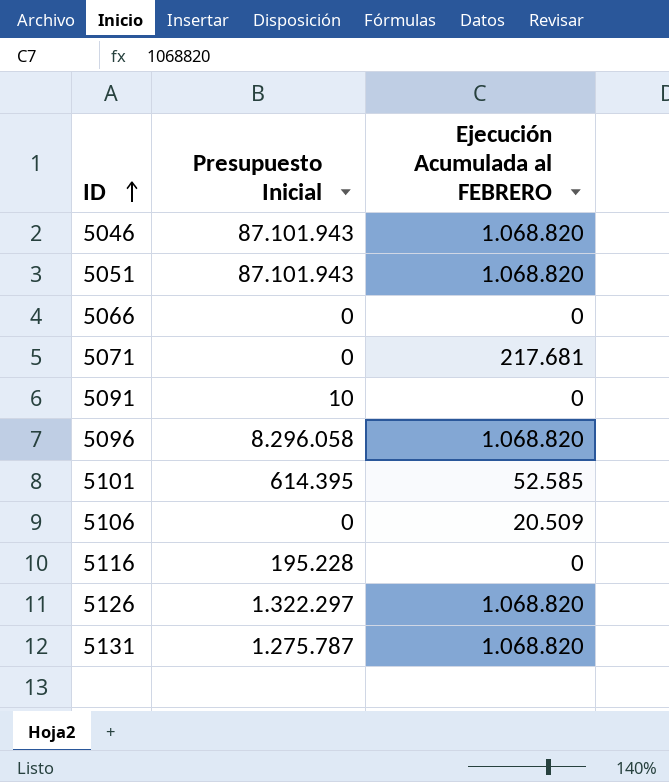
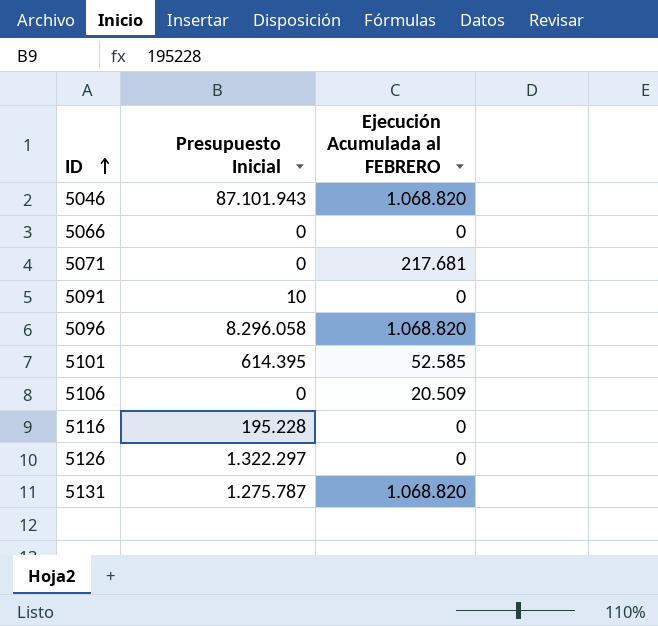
row 5051: 87.101.943 | 1.068.820 -> none
5126 | Ejecución Acumulada al FEBRERO: 1.068.820 -> 0

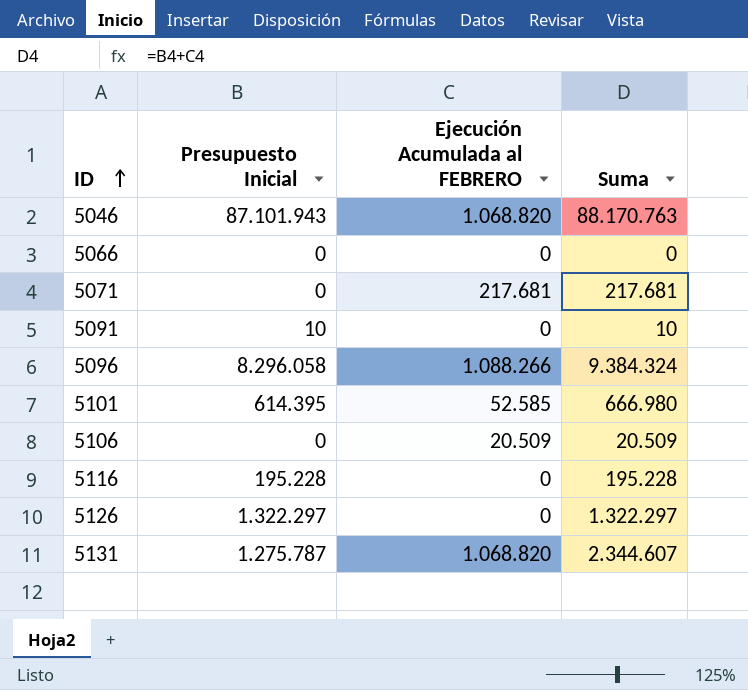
column Suma | formula: none -> [Presupuesto Inicial] + [Ejecución Acumulada al FEBRERO]
5096 | Ejecución Acumulada al FEBRERO: 1.068.820 -> 1.088.266

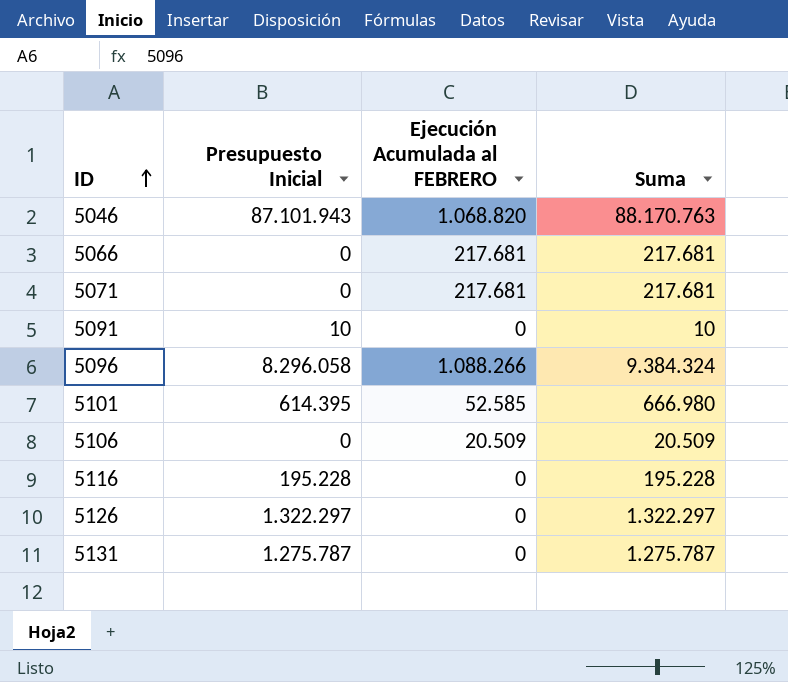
5066 | Ejecución Acumulada al FEBRERO: 0 -> 217.681
5066 | Suma: 0 -> 217.681
5131 | Ejecución Acumulada al FEBRERO: 1.068.820 -> 0
5131 | Suma: 2.344.607 -> 1.275.787

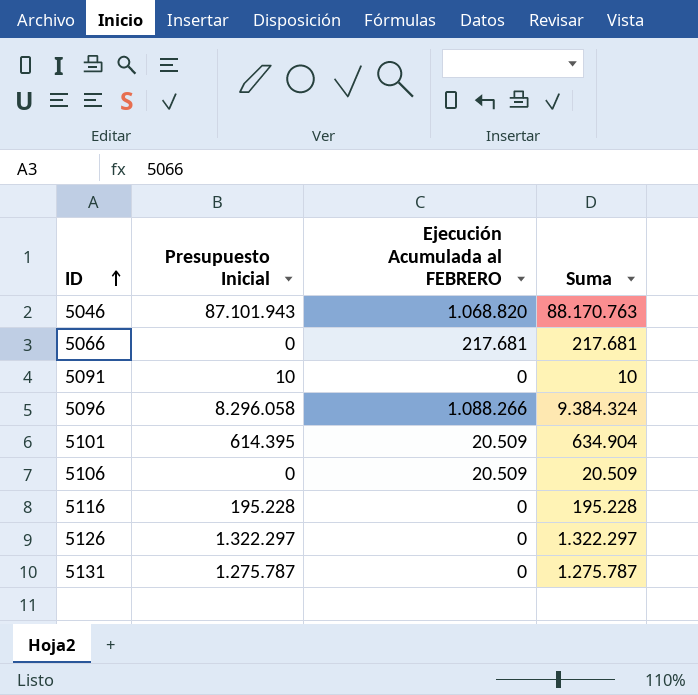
row 5071: 0 | 217.681 | 217.681 -> none
5101 | Ejecución Acumulada al FEBRERO: 52.585 -> 20.509
5101 | Suma: 666.980 -> 634.904

